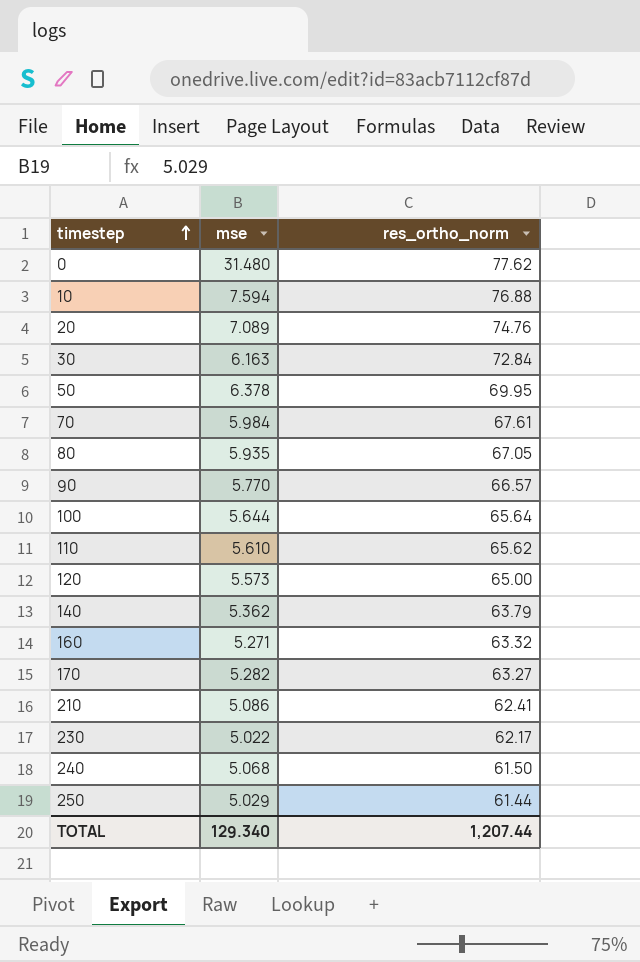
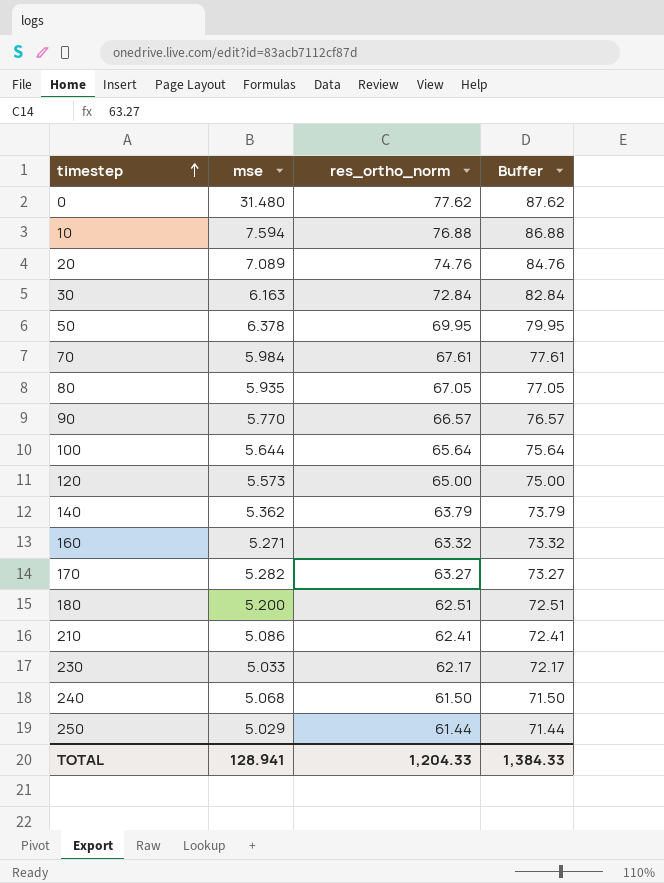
column Buffer | formula: none -> [res_ortho_norm] + 10
row 110: 5.610 | 65.62 -> none
row 180: none -> 5.200 | 62.51 | 72.51
230 | mse: 5.022 -> 5.033
TOTAL | mse: 129.340 -> 128.941
TOTAL | res_ortho_norm: 1,207.44 -> 1,204.33

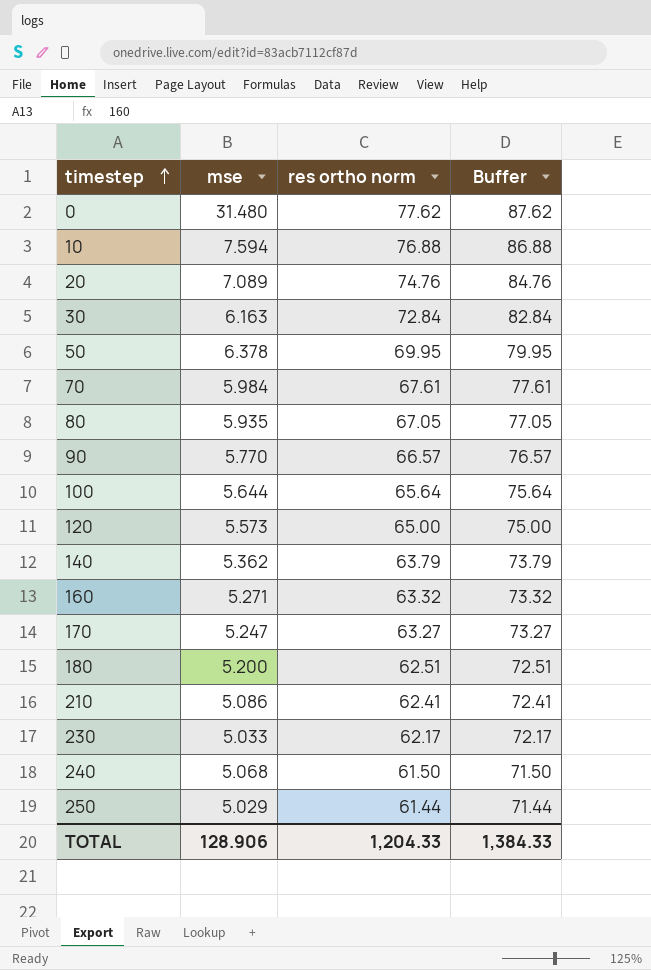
column name: res_ortho_norm -> res ortho norm
170 | mse: 5.282 -> 5.247
TOTAL | mse: 128.941 -> 128.906

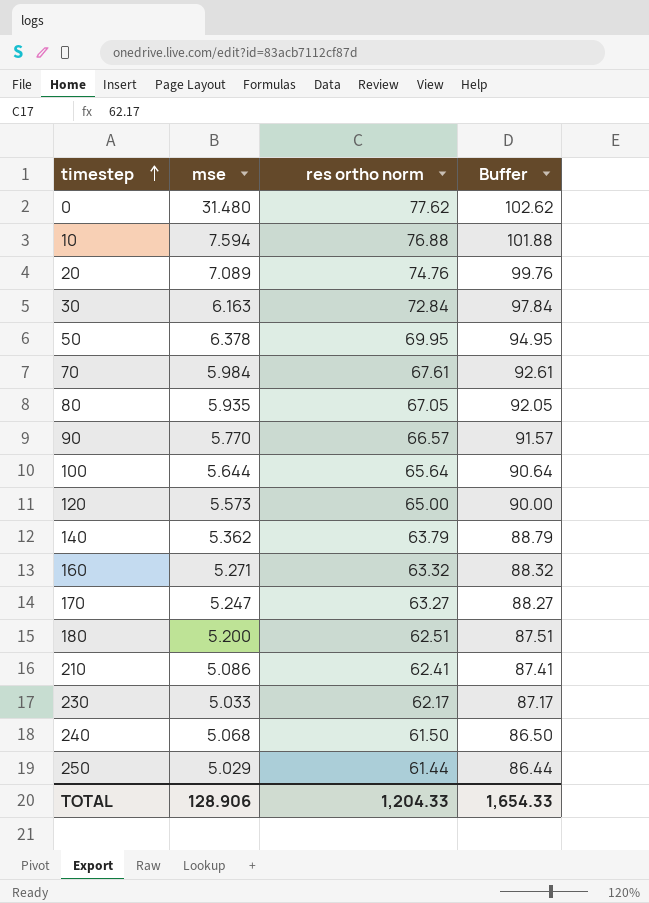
column Buffer | formula: [res ortho norm] + 10 -> [res ortho norm] + 25
TOTAL | Buffer: 1,384.33 -> 1,654.33

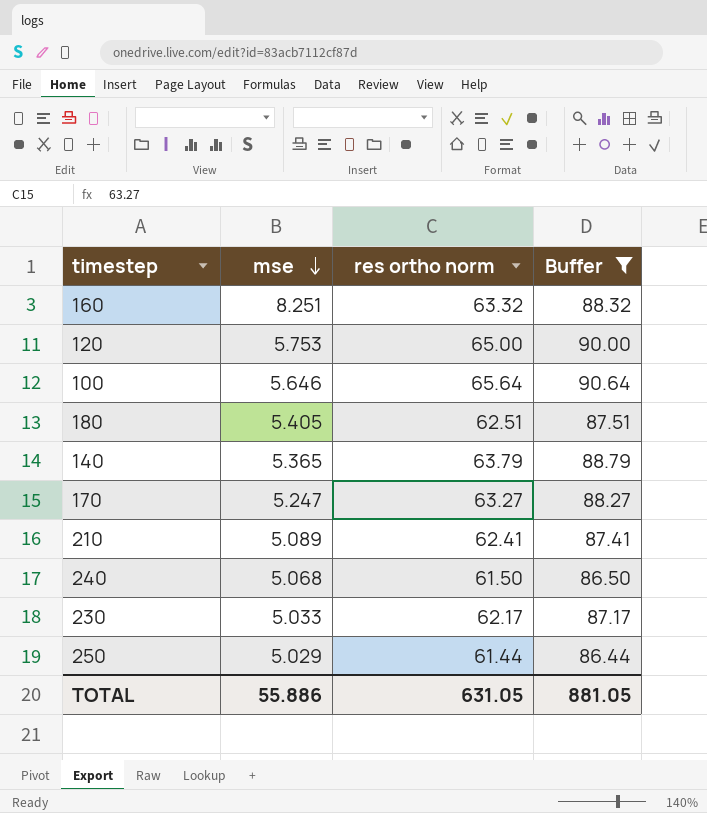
filter: none -> Buffer <= 90.64
row order: timestep ascending -> mse descending
160 | mse: 5.271 -> 8.251
120 | mse: 5.573 -> 5.753
100 | mse: 5.644 -> 5.646
180 | mse: 5.200 -> 5.405
140 | mse: 5.362 -> 5.365
210 | mse: 5.086 -> 5.089
TOTAL | mse: 128.906 -> 55.886
TOTAL | res ortho norm: 1,204.33 -> 631.05
TOTAL | Buffer: 1,654.33 -> 881.05

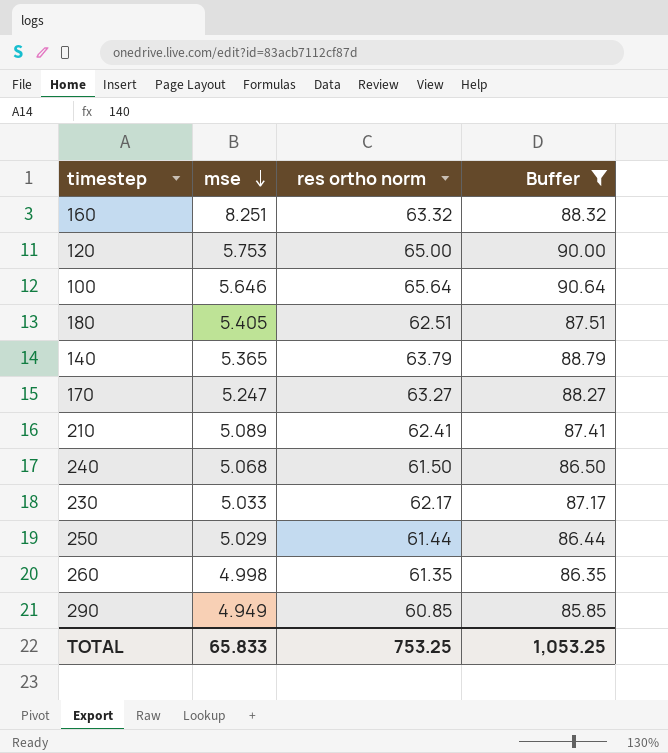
row 260: none -> 4.998 | 61.35 | 86.35
row 290: none -> 4.949 | 60.85 | 85.85
TOTAL | mse: 55.886 -> 65.833
TOTAL | res ortho norm: 631.05 -> 753.25
TOTAL | Buffer: 881.05 -> 1,053.25

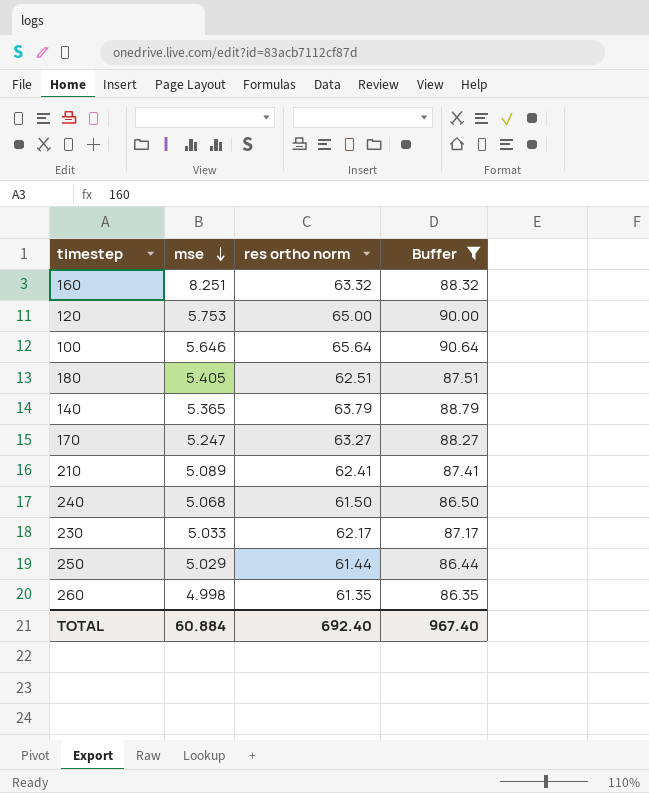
row 290: 4.949 | 60.85 | 85.85 -> none
TOTAL | mse: 65.833 -> 60.884
TOTAL | res ortho norm: 753.25 -> 692.40
TOTAL | Buffer: 1,053.25 -> 967.40

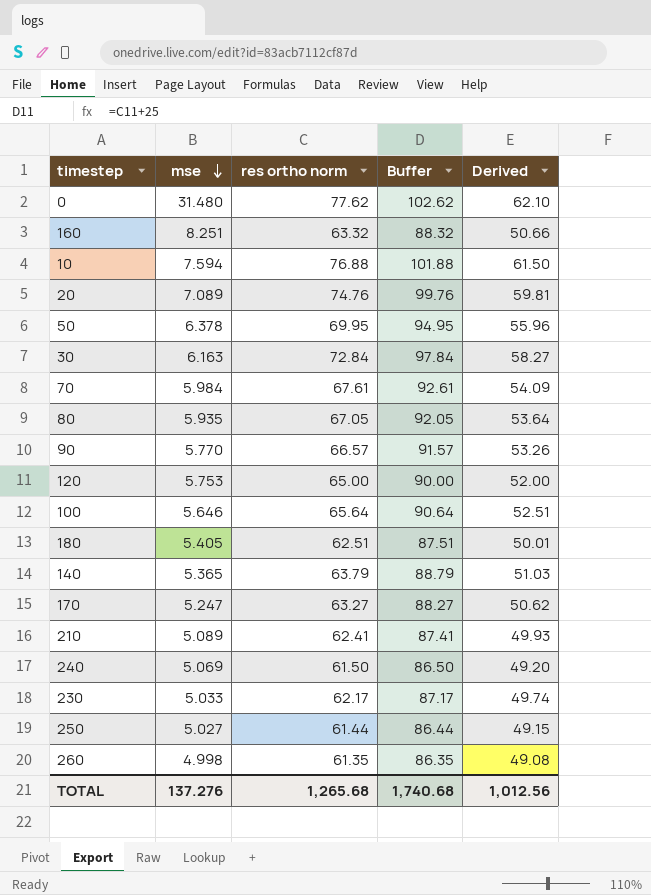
filter: Buffer <= 90.64 -> none
column Derived | formula: none -> [res ortho norm] * 0.8
240 | mse: 5.068 -> 5.069
250 | mse: 5.029 -> 5.027
TOTAL | mse: 60.884 -> 137.276
TOTAL | res ortho norm: 692.40 -> 1,265.68
TOTAL | Buffer: 967.40 -> 1,740.68

